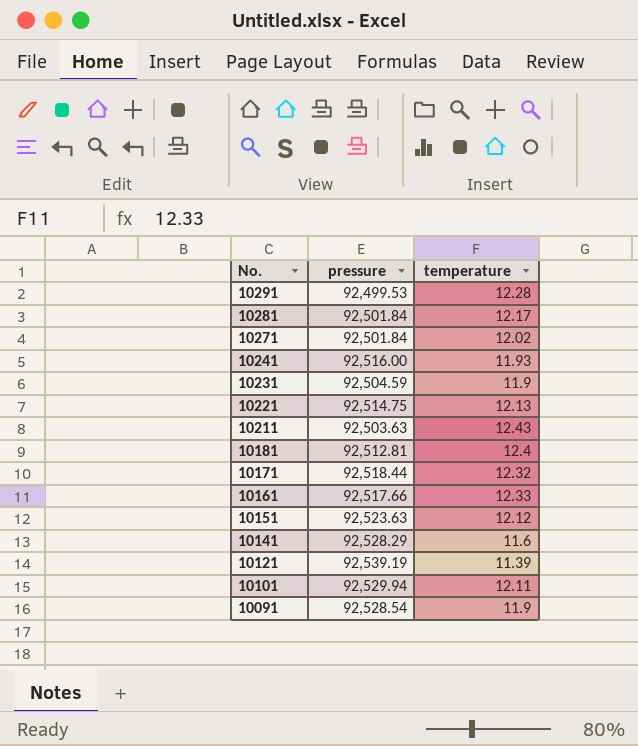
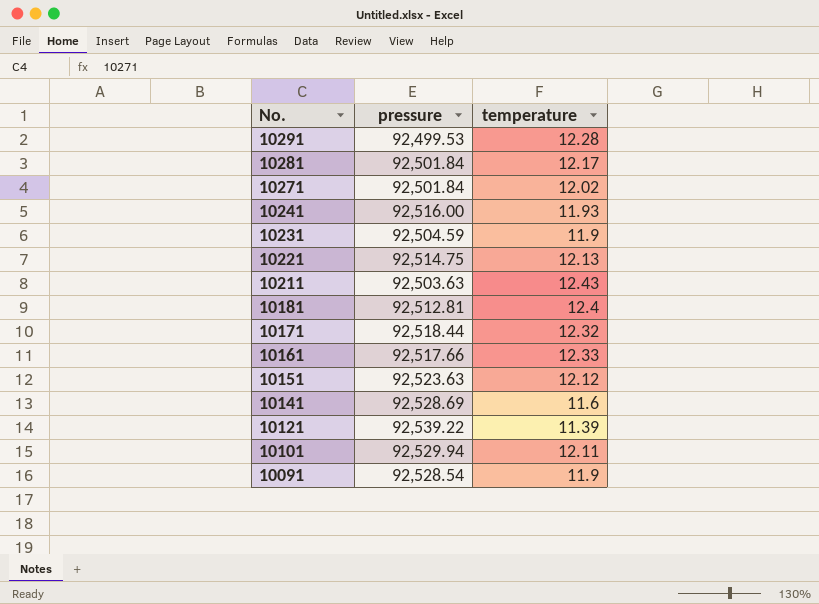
10141 | pressure: 92,528.29 -> 92,528.69
10121 | pressure: 92,539.19 -> 92,539.22

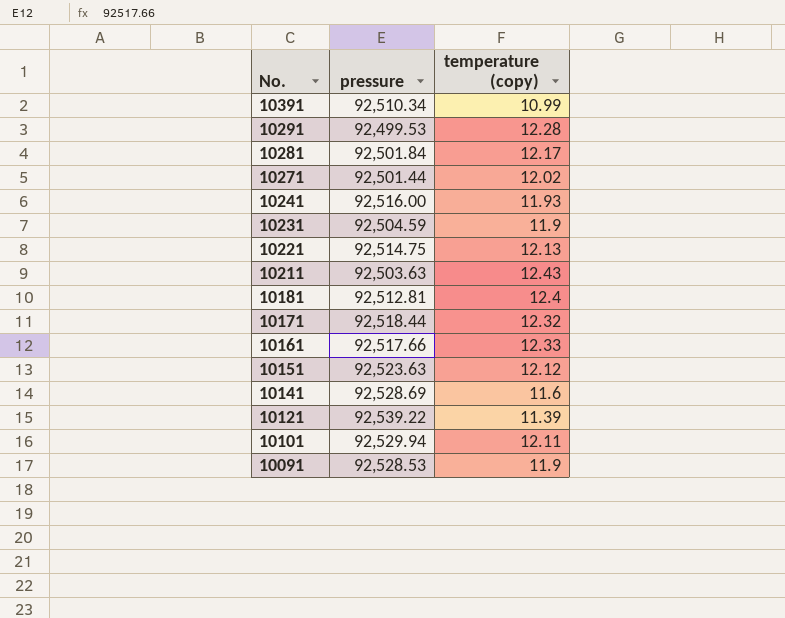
column name: temperature -> temperature (copy)
row 10391: none -> 92,510.34 | 10.99
10271 | pressure: 92,501.84 -> 92,501.44
10091 | pressure: 92,528.54 -> 92,528.53

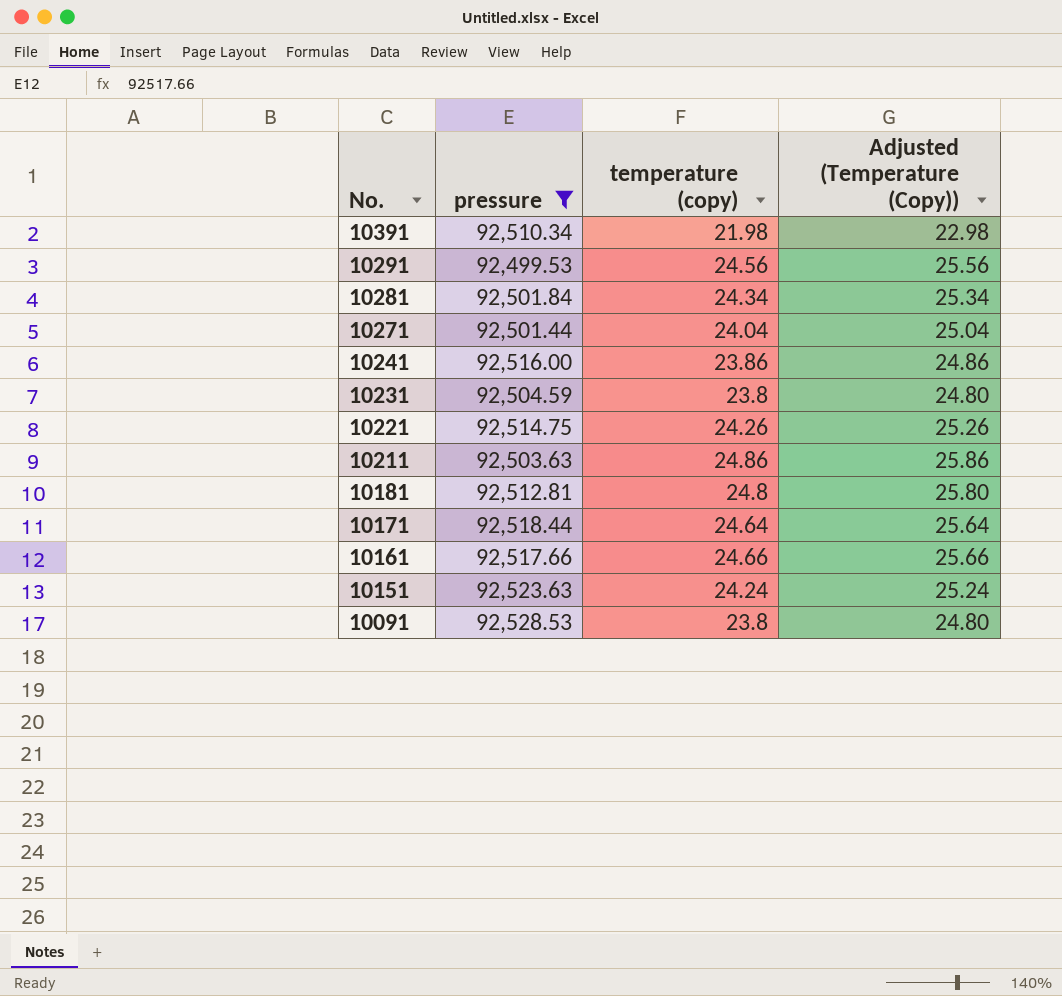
filter: none -> pressure <= 92,528.53
column Adjusted (Temperature (Copy)) | formula: none -> [temperature (copy)] + 1
10391 | temperature (copy): 10.99 -> 21.98
10291 | temperature (copy): 12.28 -> 24.56
10281 | temperature (copy): 12.17 -> 24.34
10271 | temperature (copy): 12.02 -> 24.04
10241 | temperature (copy): 11.93 -> 23.86
10231 | temperature (copy): 11.9 -> 23.8
10221 | temperature (copy): 12.13 -> 24.26
10211 | temperature (copy): 12.43 -> 24.86
10181 | temperature (copy): 12.4 -> 24.8
10171 | temperature (copy): 12.32 -> 24.64
10161 | temperature (copy): 12.33 -> 24.66
10151 | temperature (copy): 12.12 -> 24.24
10091 | temperature (copy): 11.9 -> 23.8

